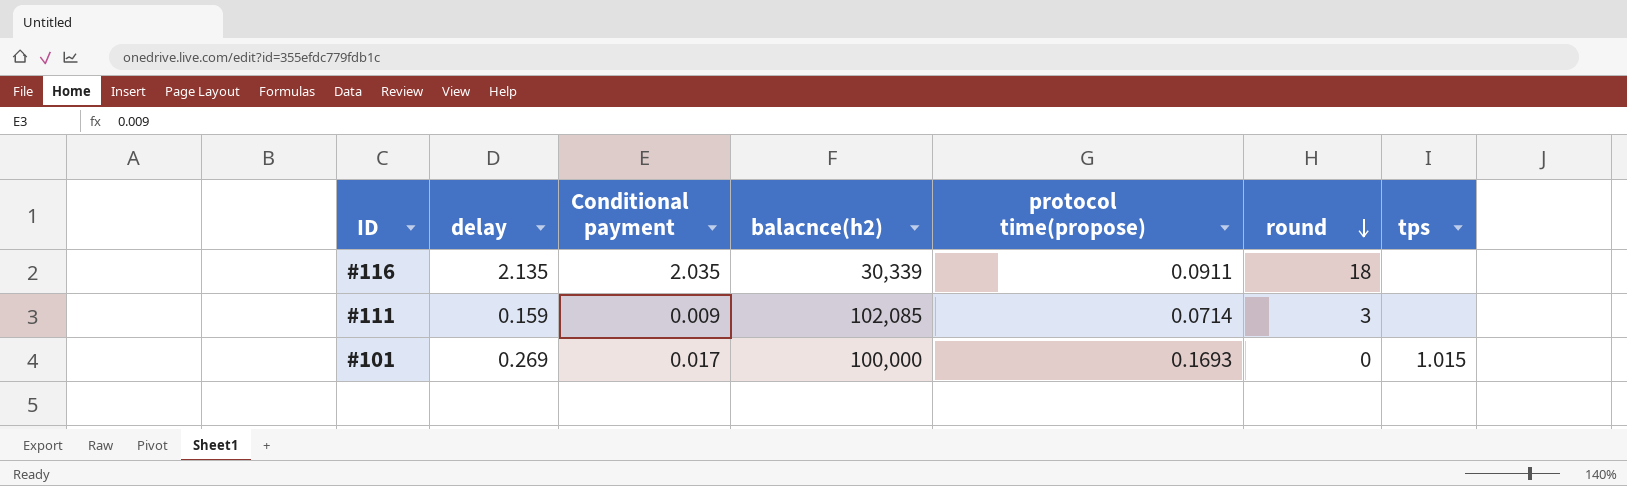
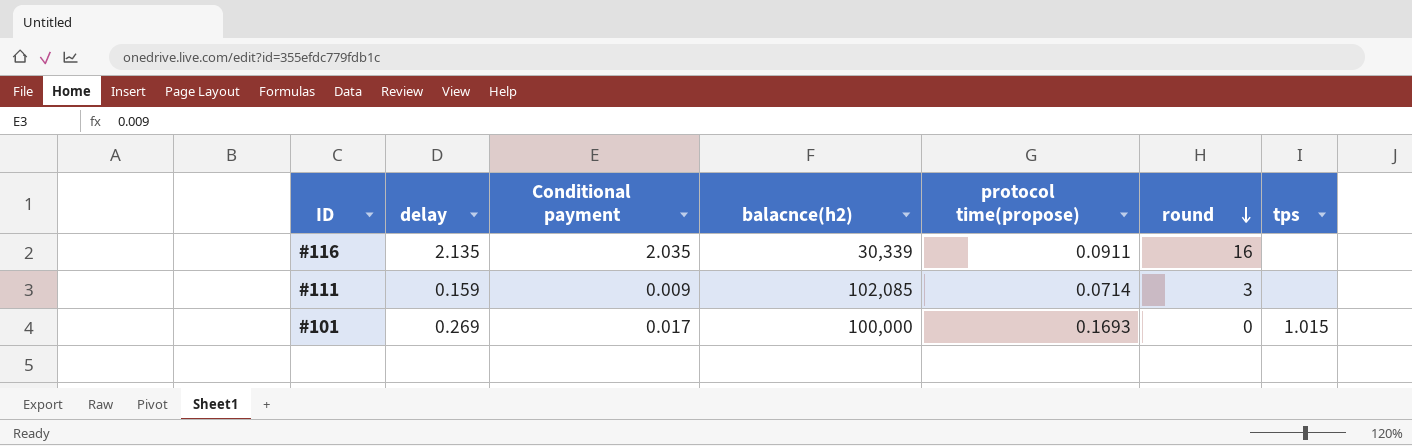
#116 | round: 18 -> 16

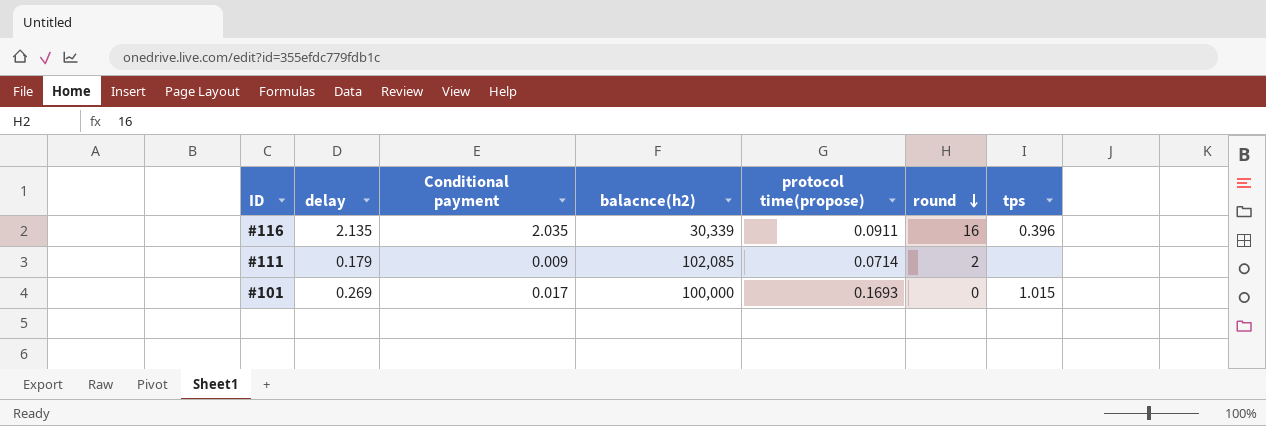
#116 | tps: none -> 0.396
#111 | delay: 0.159 -> 0.179
#111 | round: 3 -> 2

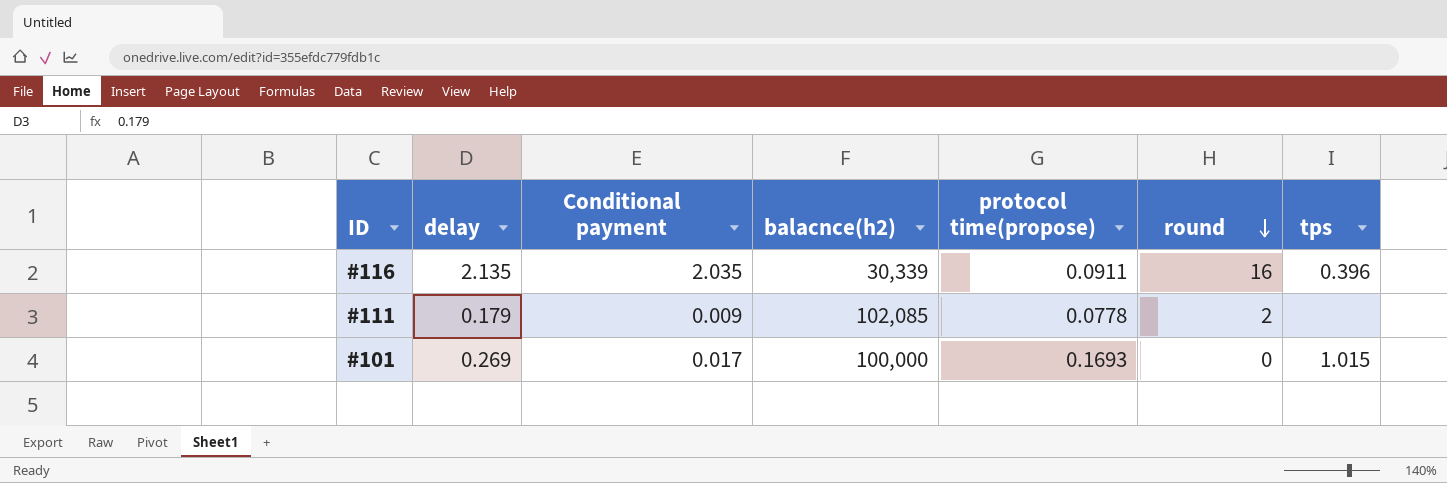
#111 | protocol time(propose): 0.0714 -> 0.0778

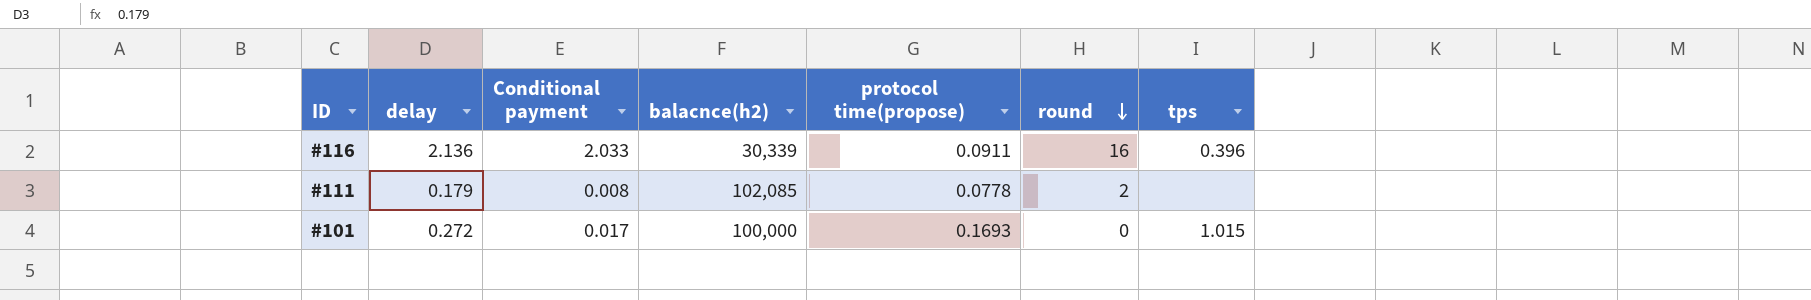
#116 | delay: 2.135 -> 2.136
#116 | Conditional payment: 2.035 -> 2.033
#111 | Conditional payment: 0.009 -> 0.008
#101 | delay: 0.269 -> 0.272

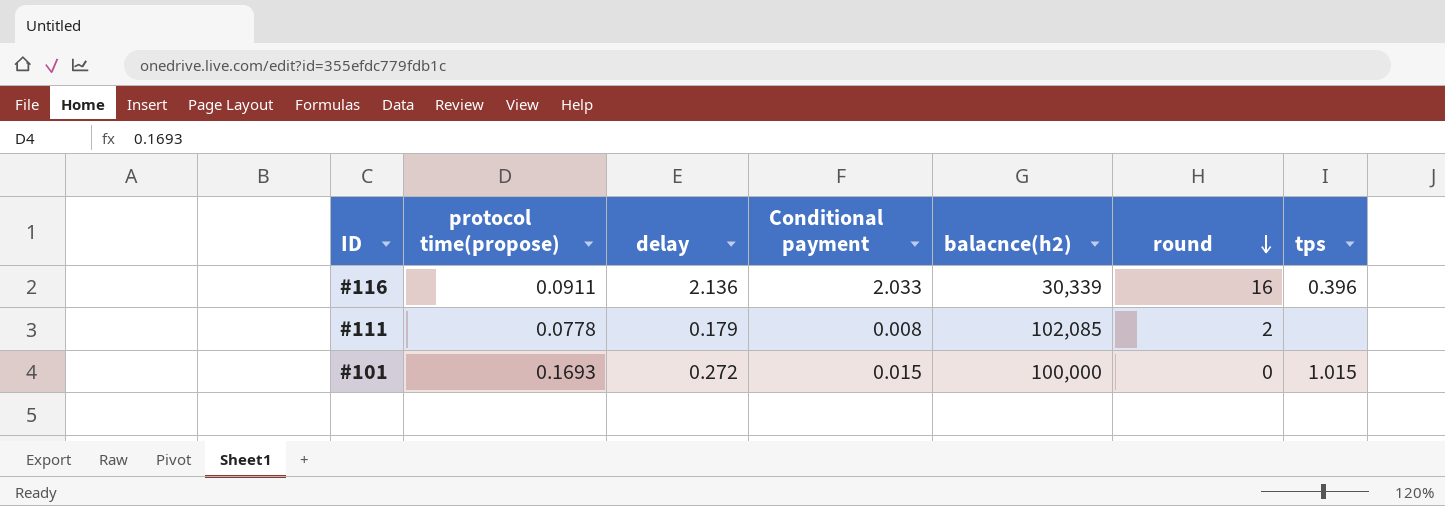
column protocol time(propose) | position: 5 -> 2
#101 | Conditional payment: 0.017 -> 0.015

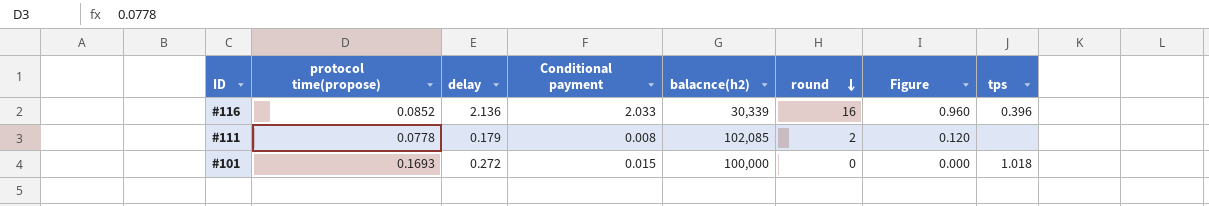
column Figure | formula: none -> [round] * 0.06
#116 | protocol time(propose): 0.0911 -> 0.0852
#101 | tps: 1.015 -> 1.018

